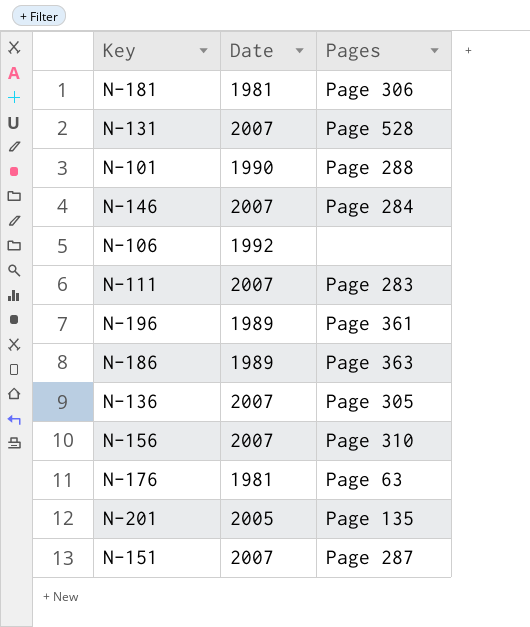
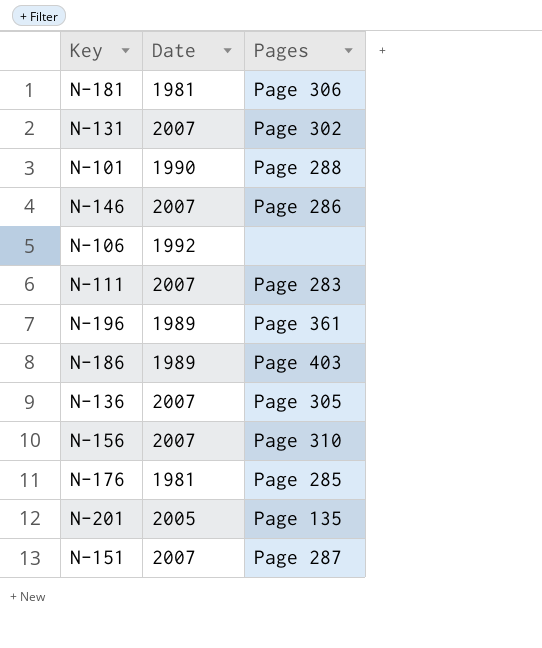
N-131 | Pages: Page 528 -> Page 302
N-146 | Pages: Page 284 -> Page 286
N-186 | Pages: Page 363 -> Page 403
N-176 | Pages: Page 63 -> Page 285

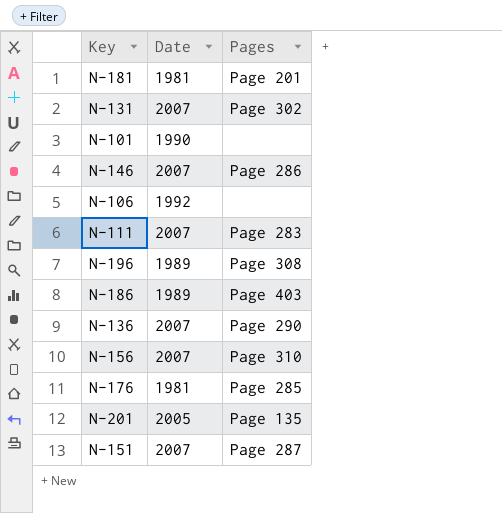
N-181 | Pages: Page 306 -> Page 201
N-101 | Pages: Page 288 -> none
N-196 | Pages: Page 361 -> Page 308
N-136 | Pages: Page 305 -> Page 290

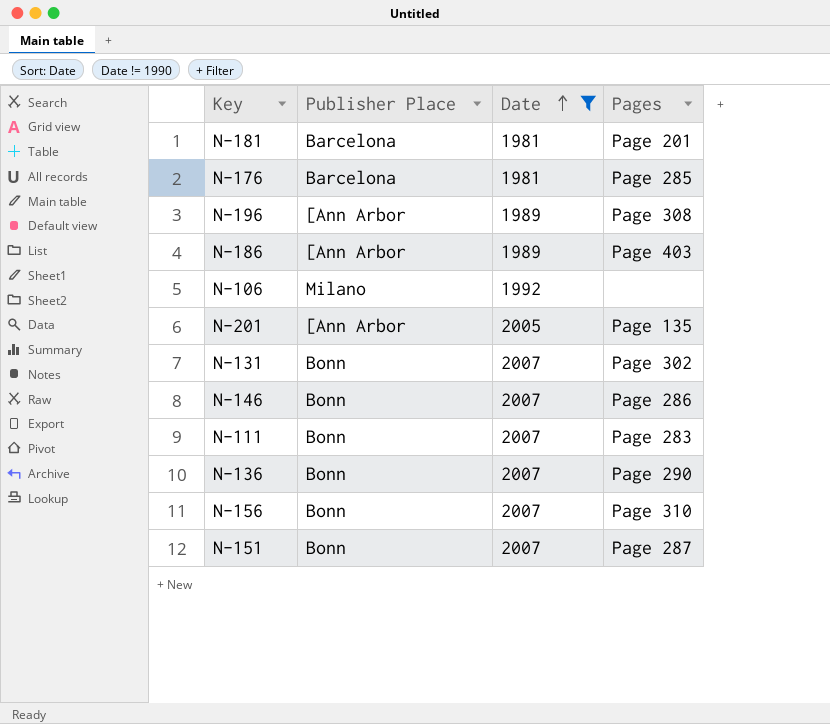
filter: none -> Date != 1990
row order: none -> Date ascending
column Publisher Place | position: none -> 2

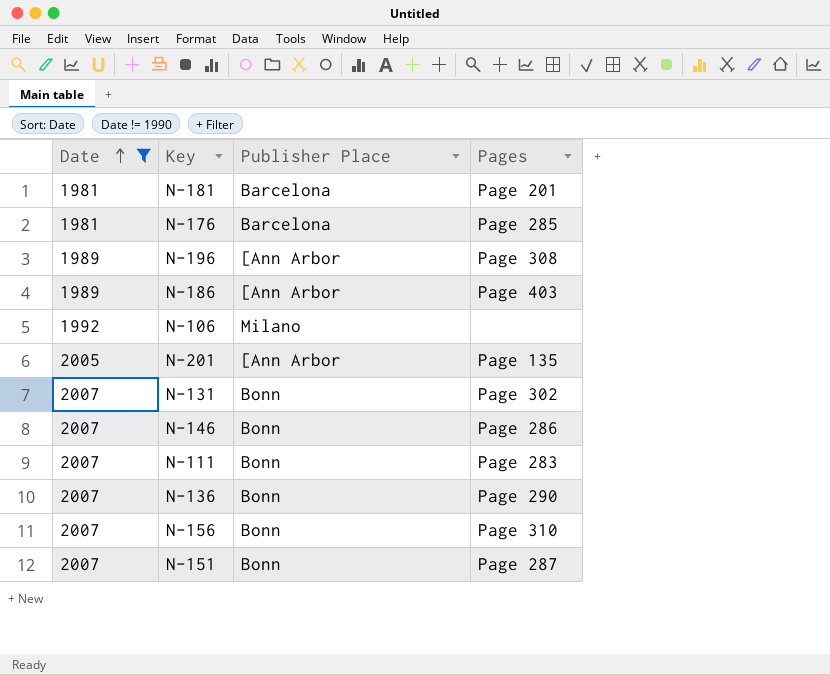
column Date | position: 3 -> 1

